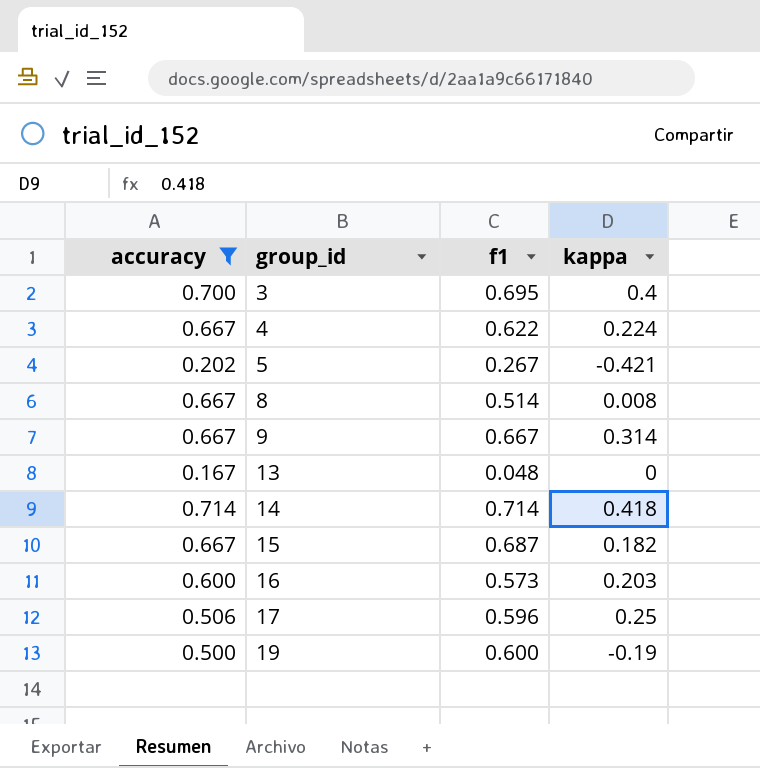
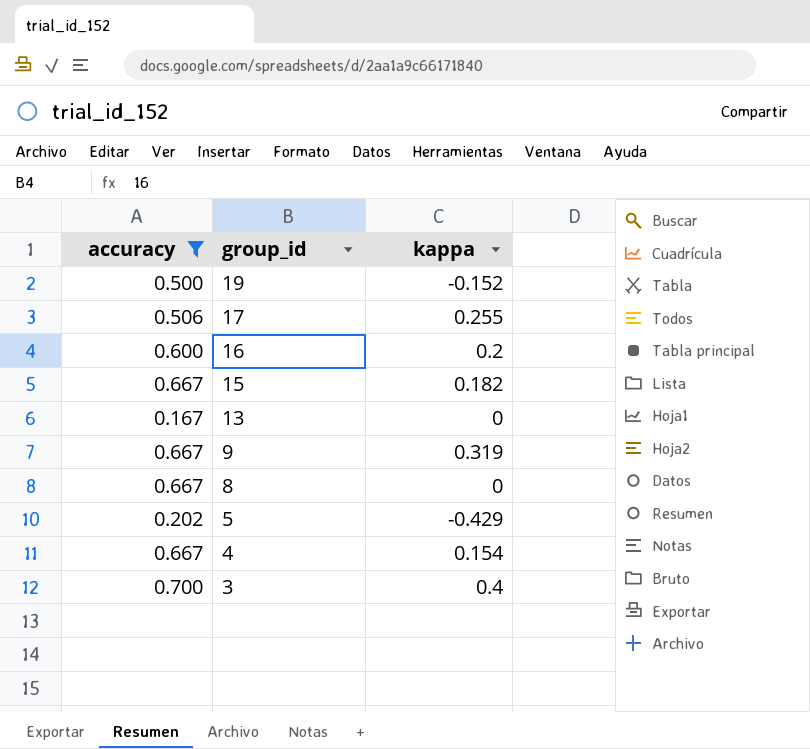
row order: group_id ascending -> group_id descending
column f1 | position: 3 -> none
row 14: 0.714 | 0.714 | 0.418 -> none
19 | kappa: -0.19 -> -0.152
17 | kappa: 0.25 -> 0.255
16 | kappa: 0.203 -> 0.2
9 | kappa: 0.314 -> 0.319
8 | kappa: 0.008 -> 0
5 | kappa: -0.421 -> -0.429
4 | kappa: 0.224 -> 0.154

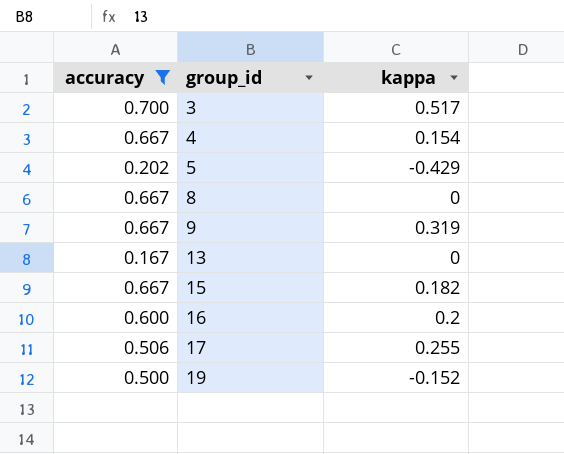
row order: group_id descending -> group_id ascending
3 | kappa: 0.4 -> 0.517

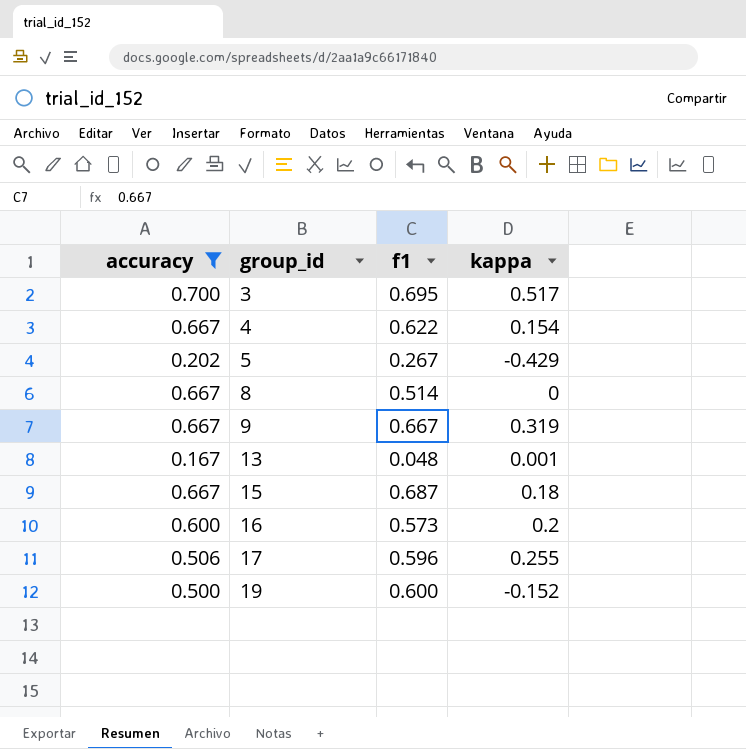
column f1 | position: none -> 3
13 | kappa: 0 -> 0.001
15 | kappa: 0.182 -> 0.18

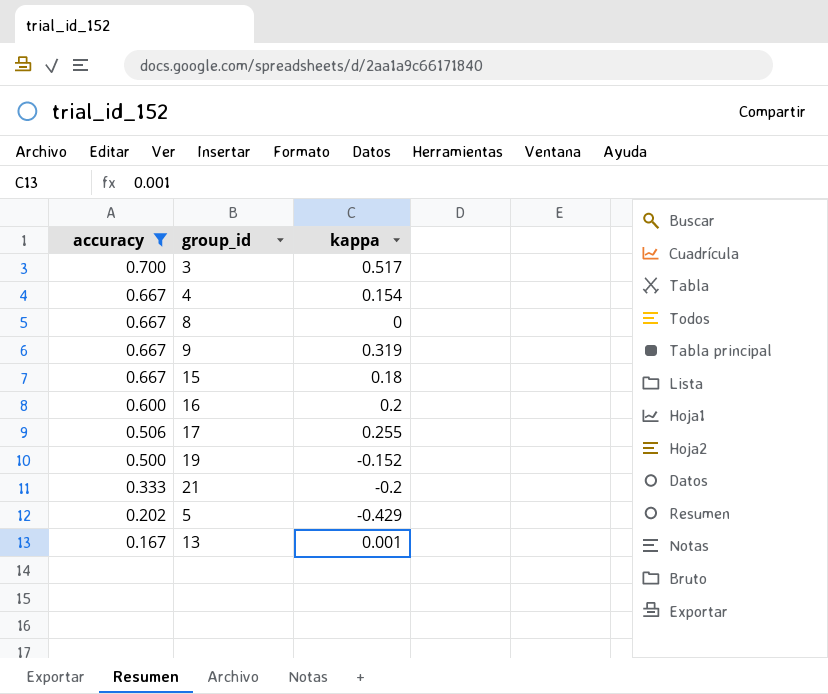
row order: group_id ascending -> accuracy descending
column f1 | position: 3 -> none
row 21: none -> 0.333 | -0.2

